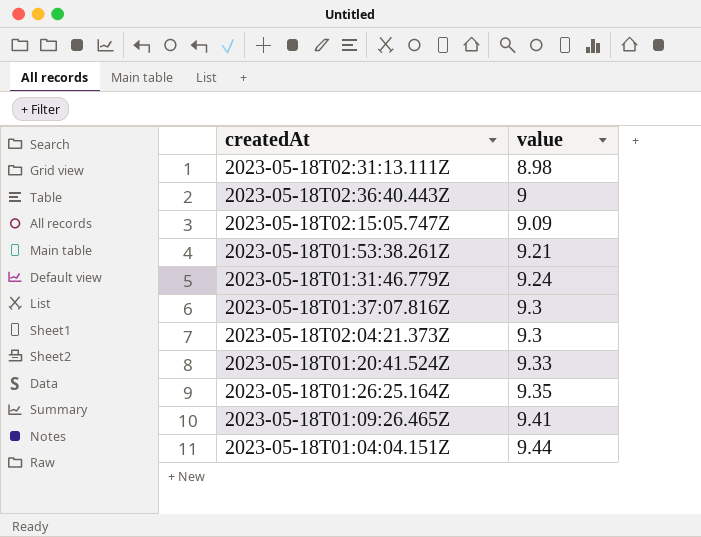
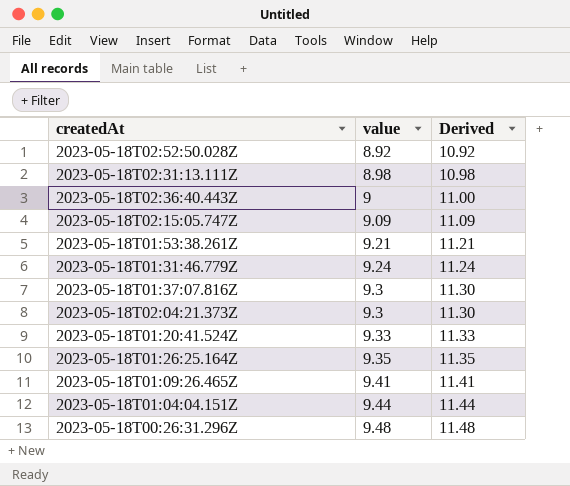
column Derived | formula: none -> [value] + 2
row 2023-05-18T02:52:50.028Z: none -> 8.92 | 10.92
row 2023-05-18T00:26:31.296Z: none -> 9.48 | 11.48

